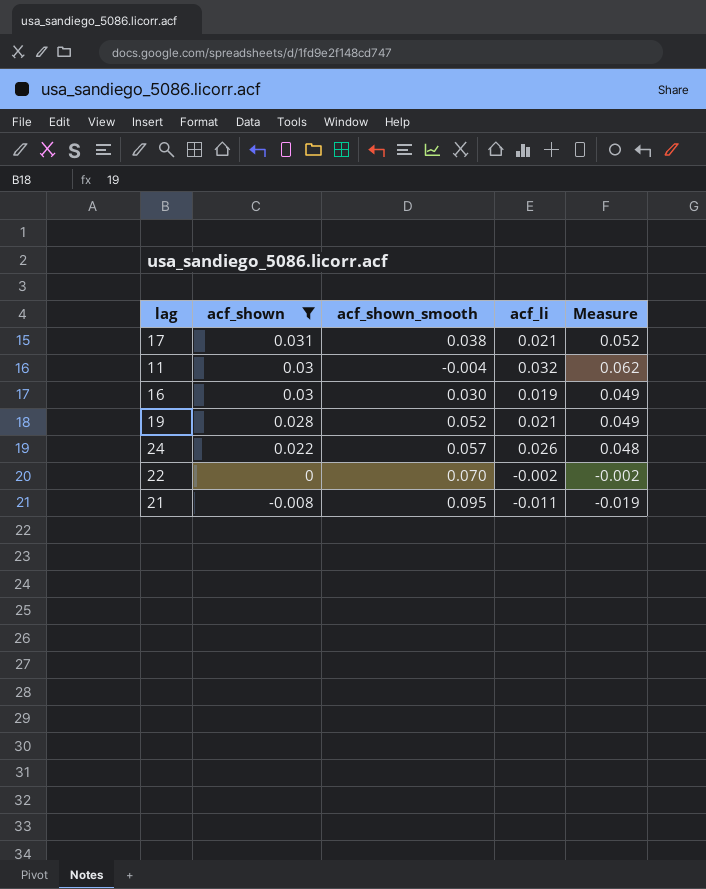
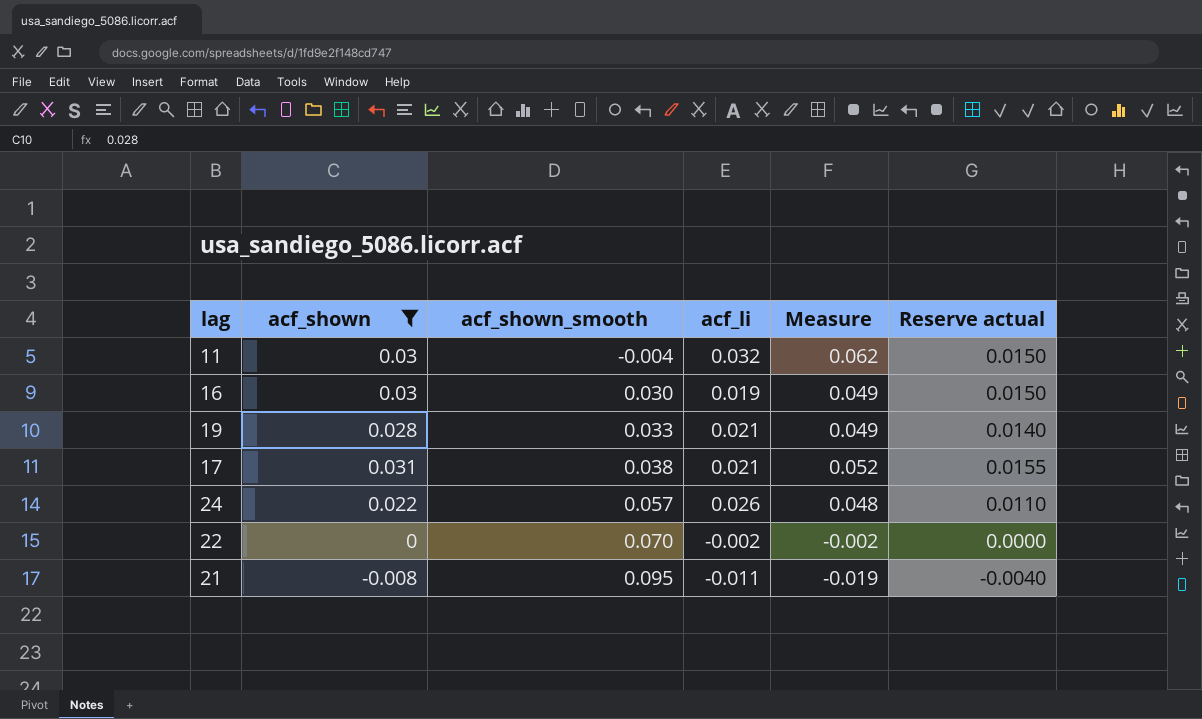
row order: acf_shown descending -> acf_shown_smooth ascending
column Reserve actual | formula: none -> [acf_shown] * 0.5
19 | acf_shown_smooth: 0.052 -> 0.033

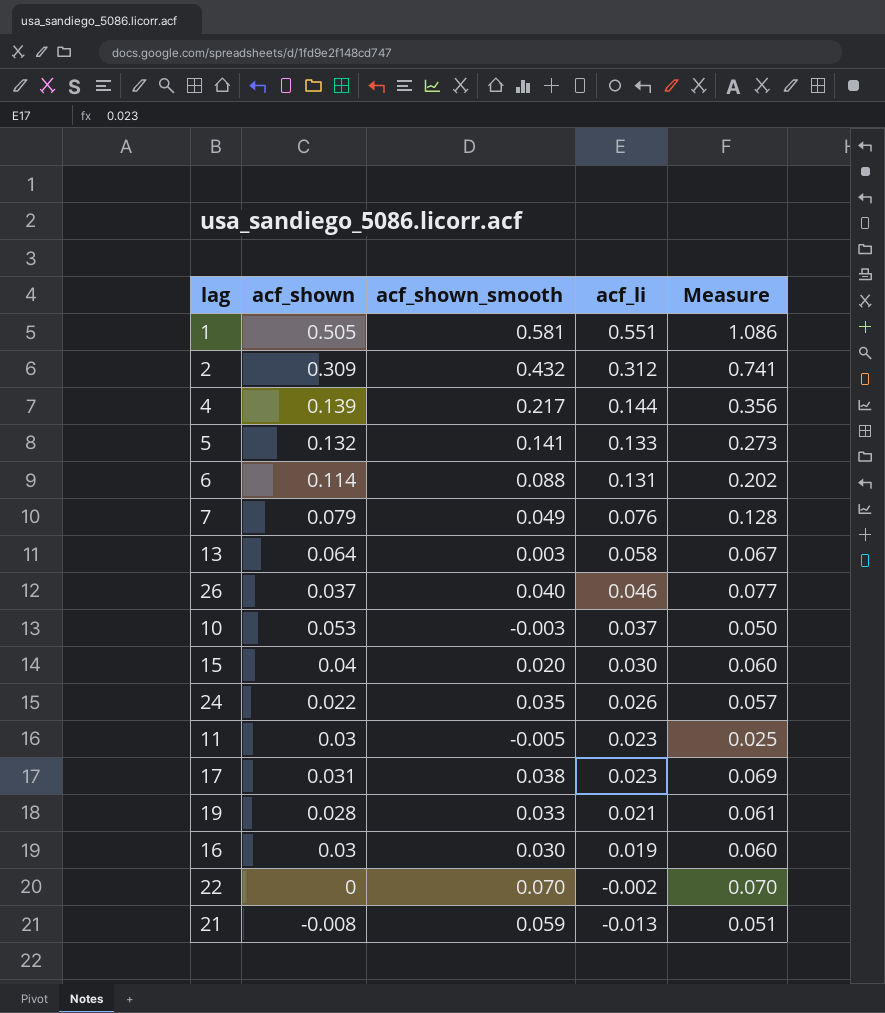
filter: acf_shown <= 0.031 -> none
row order: acf_shown_smooth ascending -> acf_li descending
column Reserve actual | formula: [acf_shown] * 0.5 -> none
column Measure | formula: [acf_shown] + [acf_li] -> [acf_shown] + [acf_shown_smooth]
24 | acf_shown_smooth: 0.057 -> 0.035
11 | acf_shown_smooth: -0.004 -> -0.005
11 | acf_li: 0.032 -> 0.023
17 | acf_li: 0.021 -> 0.023
21 | acf_shown_smooth: 0.095 -> 0.059
21 | acf_li: -0.011 -> -0.013

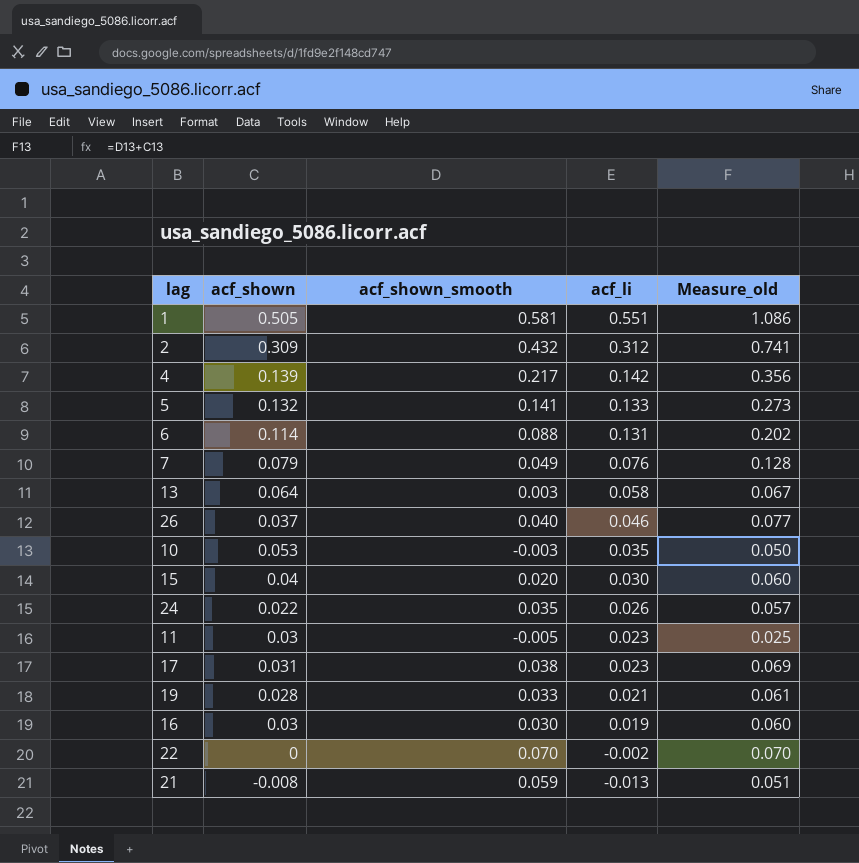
column name: Measure -> Measure_old
4 | acf_li: 0.144 -> 0.142
10 | acf_li: 0.037 -> 0.035

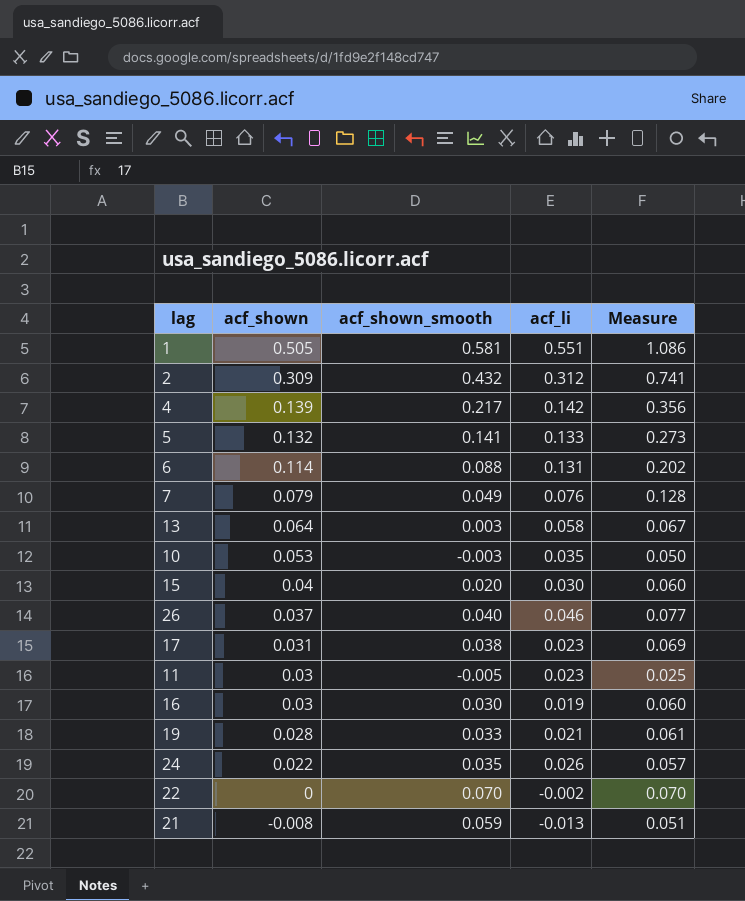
row order: acf_li descending -> acf_shown descending
column name: Measure_old -> Measure

